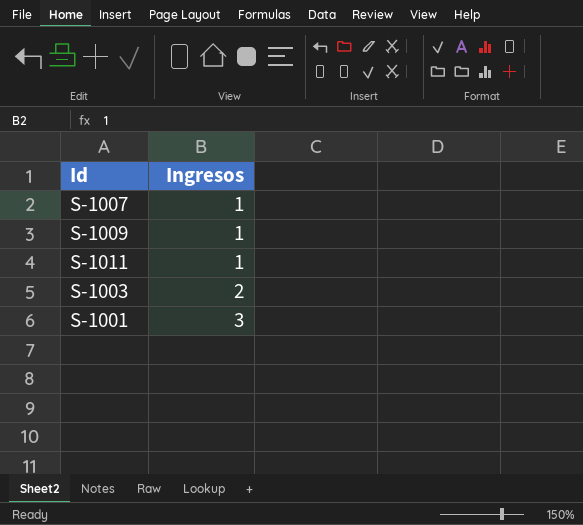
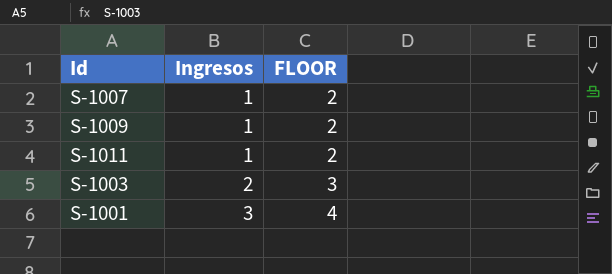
column FLOOR | formula: none -> [Ingresos] + 1

